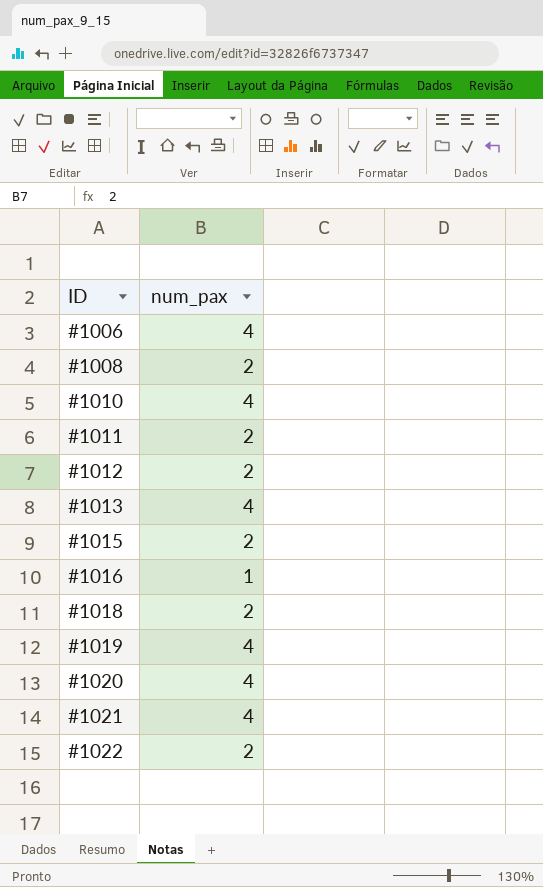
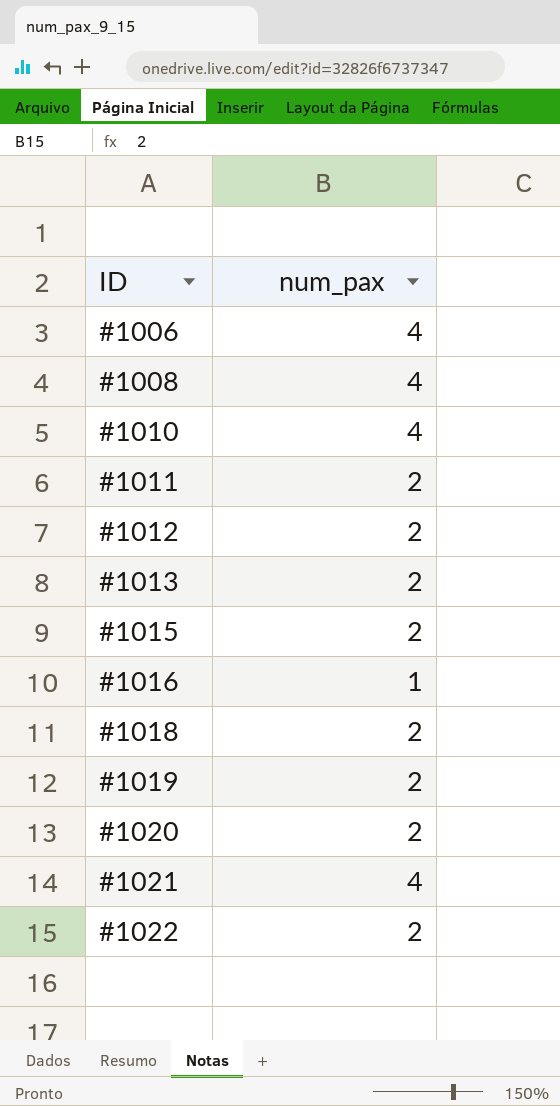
#1008 | num_pax: 2 -> 4
#1013 | num_pax: 4 -> 2
#1019 | num_pax: 4 -> 2
#1020 | num_pax: 4 -> 2

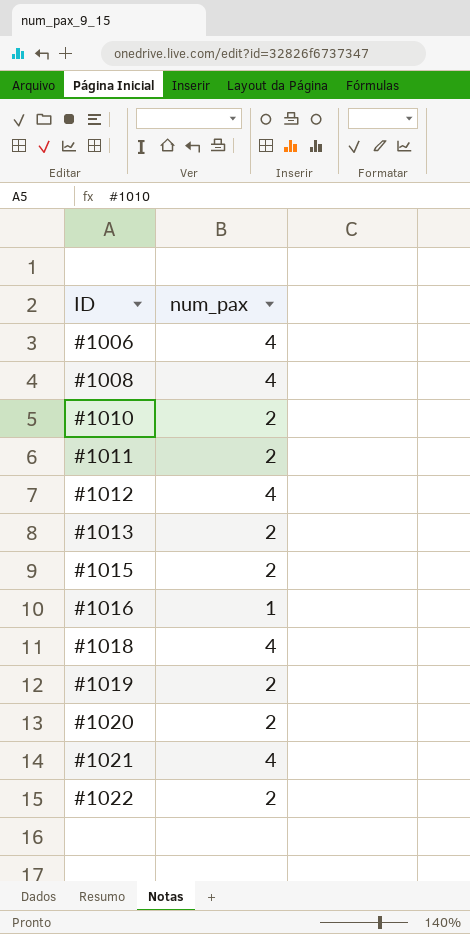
#1010 | num_pax: 4 -> 2
#1012 | num_pax: 2 -> 4
#1018 | num_pax: 2 -> 4

